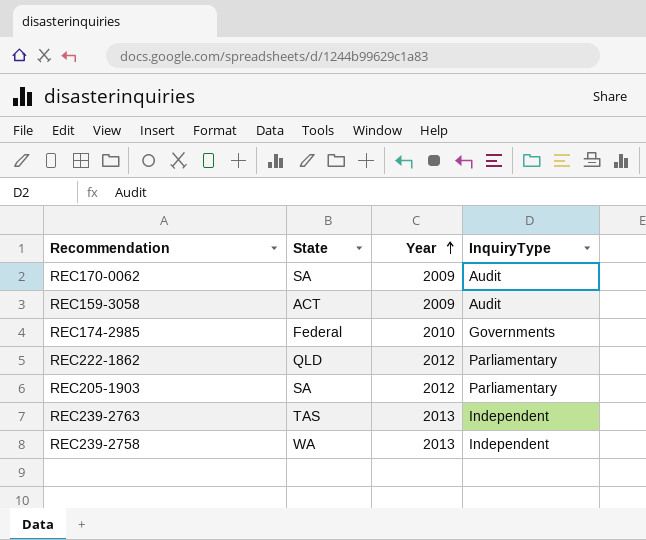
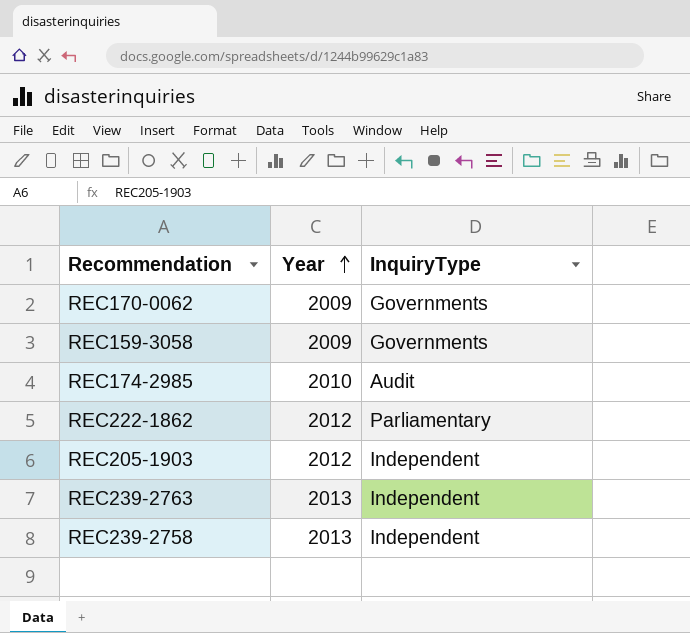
column State | position: 2 -> none
REC170-0062 | InquiryType: Audit -> Governments
REC159-3058 | InquiryType: Audit -> Governments
REC174-2985 | InquiryType: Governments -> Audit
REC205-1903 | InquiryType: Parliamentary -> Independent

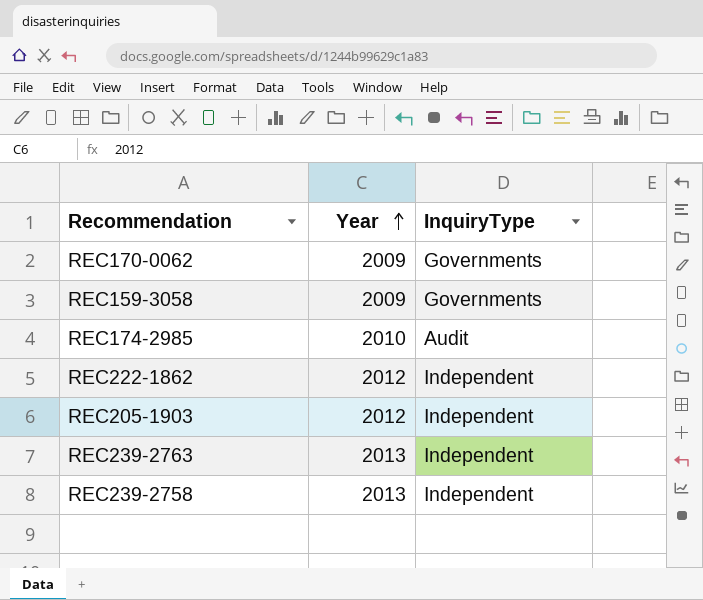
REC222-1862 | InquiryType: Parliamentary -> Independent

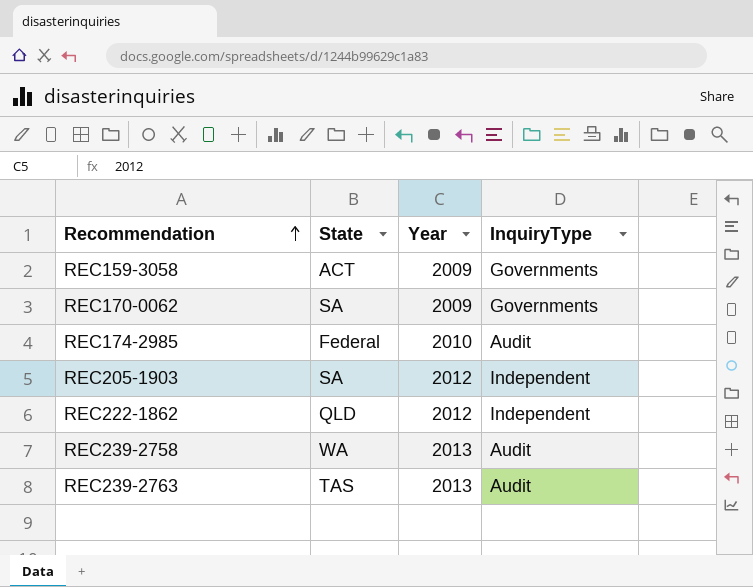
row order: Year ascending -> Recommendation ascending
column State | position: none -> 2
REC239-2758 | InquiryType: Independent -> Audit
REC239-2763 | InquiryType: Independent -> Audit

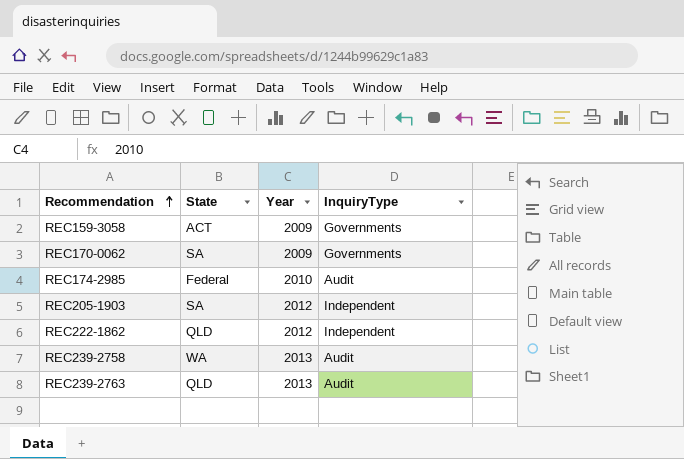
REC239-2763 | State: TAS -> QLD

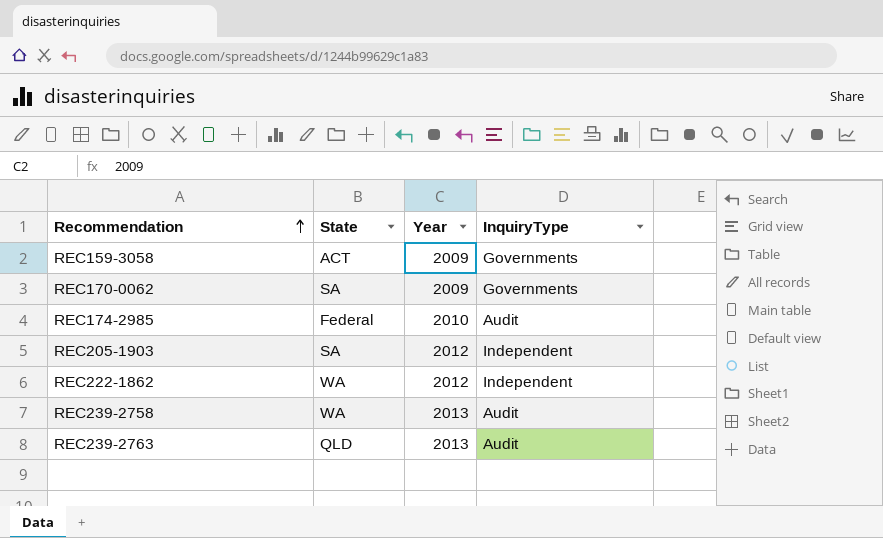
REC222-1862 | State: QLD -> WA

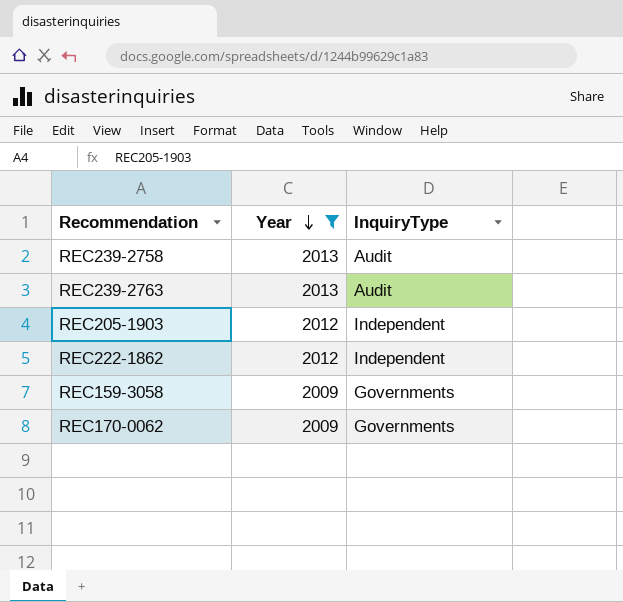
filter: none -> Year != 2010
row order: Recommendation ascending -> Year descending
column State | position: 2 -> none

